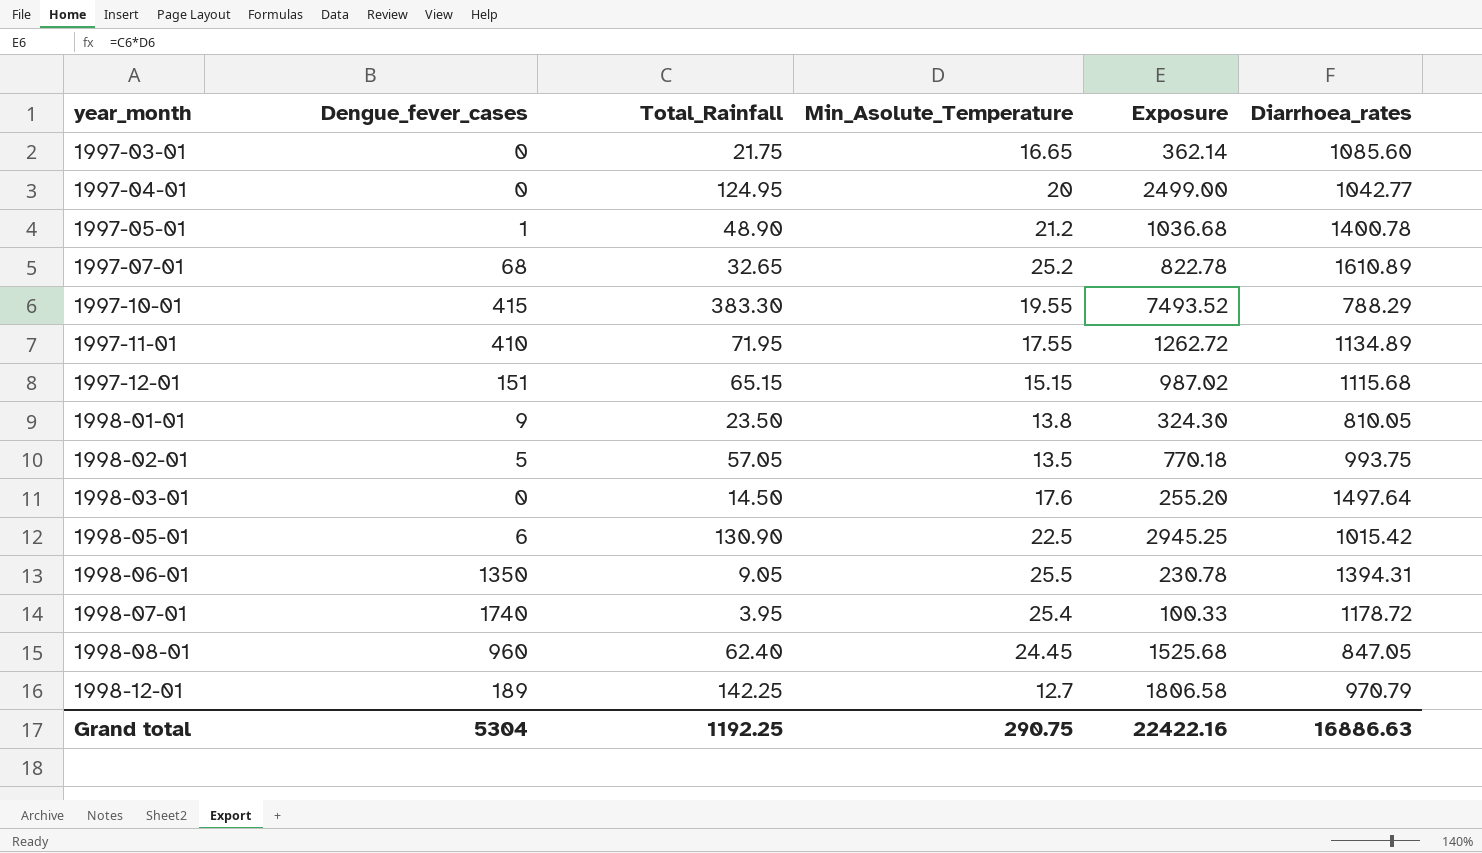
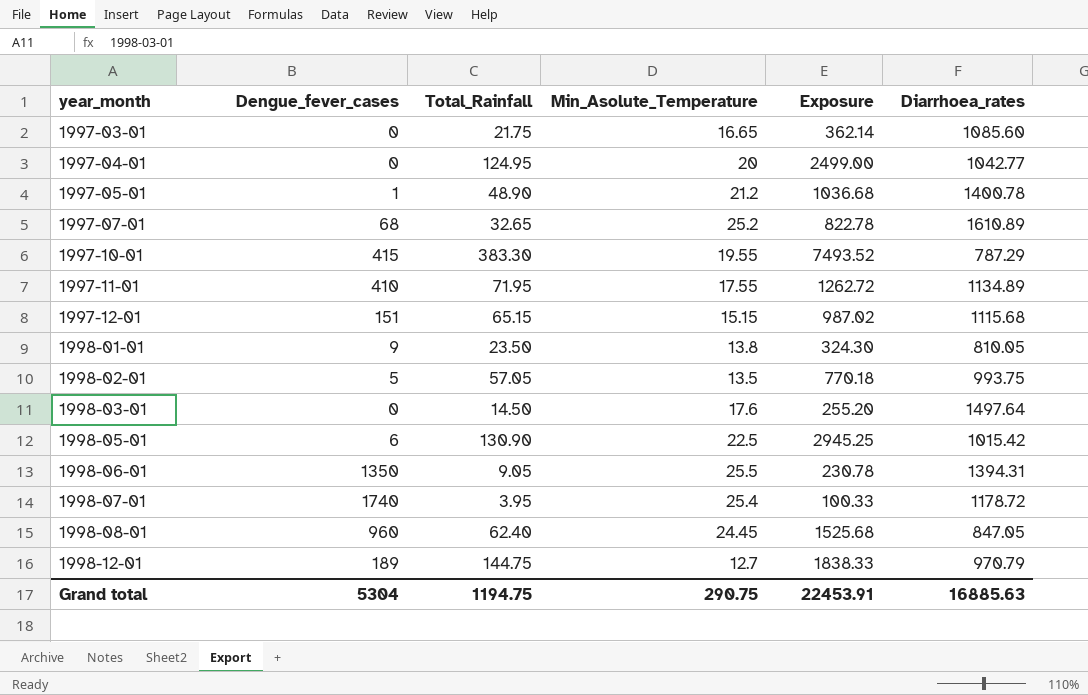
1997-10-01 | Diarrhoea_rates: 788.29 -> 787.29
1998-12-01 | Total_Rainfall: 142.25 -> 144.75
1998-12-01 | Exposure: 1806.58 -> 1838.33
Grand total | Total_Rainfall: 1192.25 -> 1194.75
Grand total | Exposure: 22422.16 -> 22453.91
Grand total | Diarrhoea_rates: 16886.63 -> 16885.63

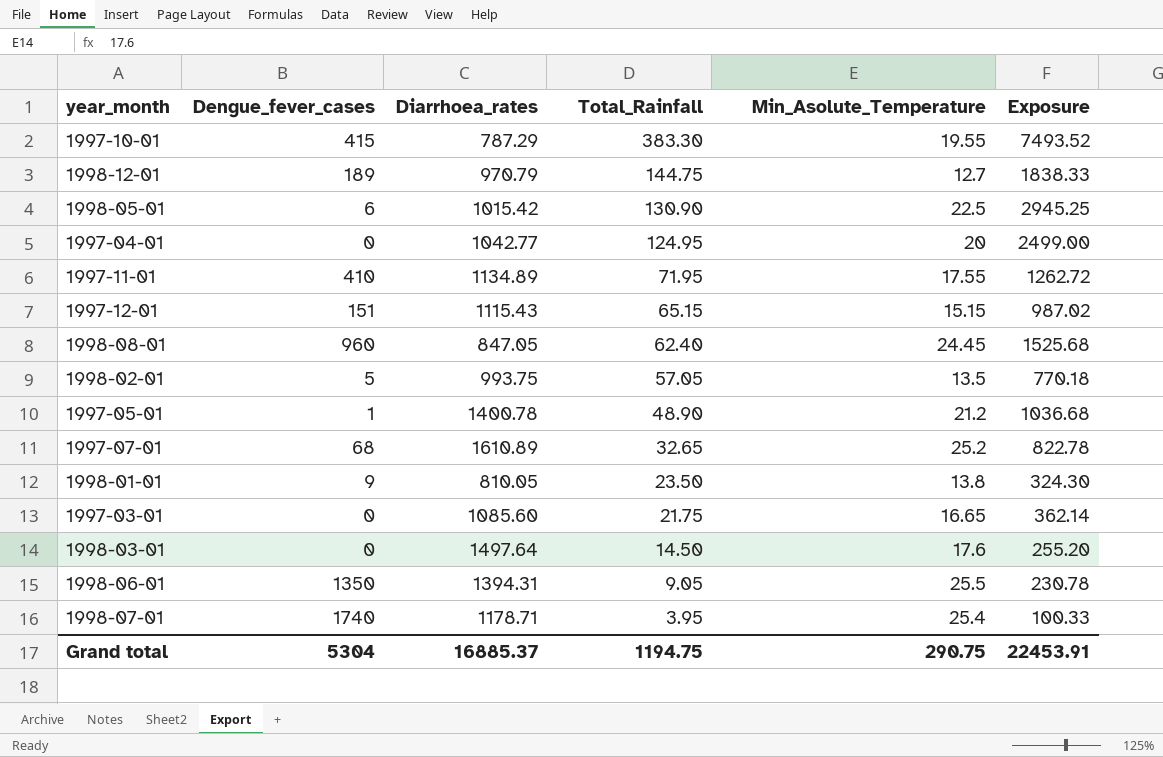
row order: year_month ascending -> Total_Rainfall descending
column Diarrhoea_rates | position: 6 -> 3
1997-12-01 | Diarrhoea_rates: 1115.68 -> 1115.43
1998-07-01 | Diarrhoea_rates: 1178.72 -> 1178.71
Grand total | Diarrhoea_rates: 16885.63 -> 16885.37

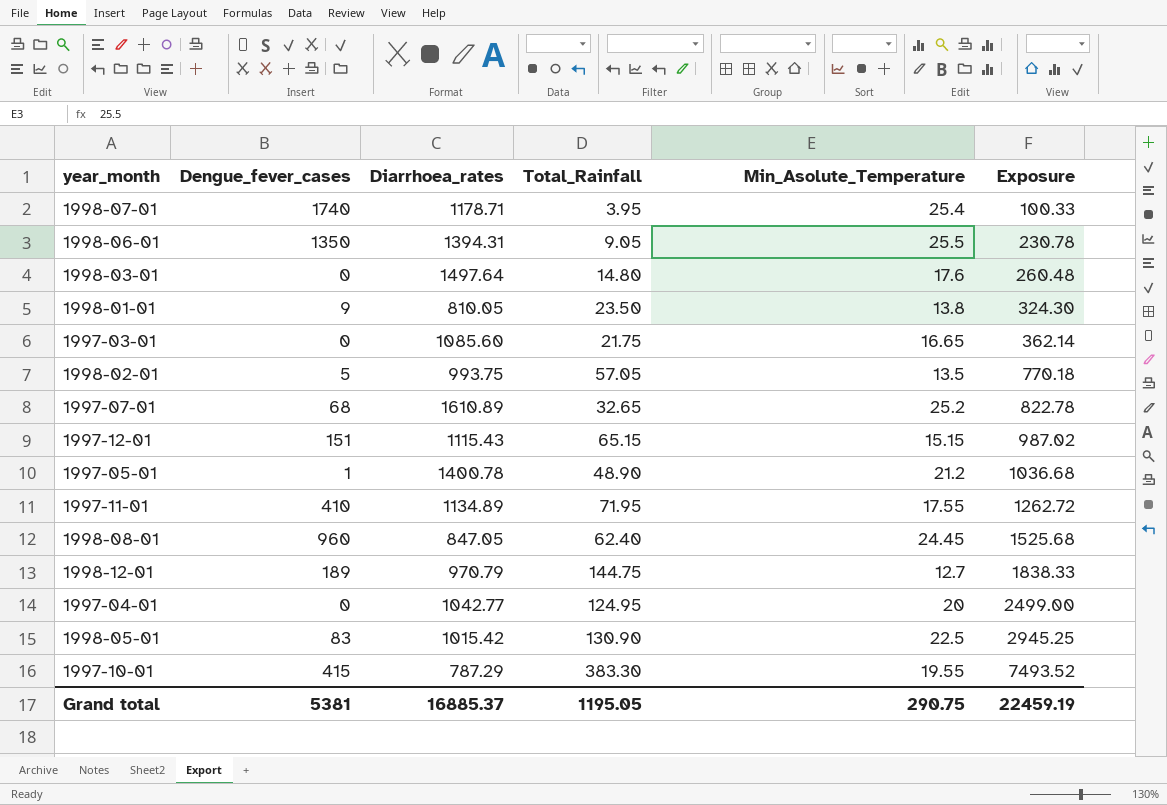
row order: Total_Rainfall descending -> Exposure ascending
1998-03-01 | Total_Rainfall: 14.50 -> 14.80
1998-03-01 | Exposure: 255.20 -> 260.48
1998-05-01 | Dengue_fever_cases: 6 -> 83
Grand total | Dengue_fever_cases: 5304 -> 5381
Grand total | Total_Rainfall: 1194.75 -> 1195.05
Grand total | Exposure: 22453.91 -> 22459.19

